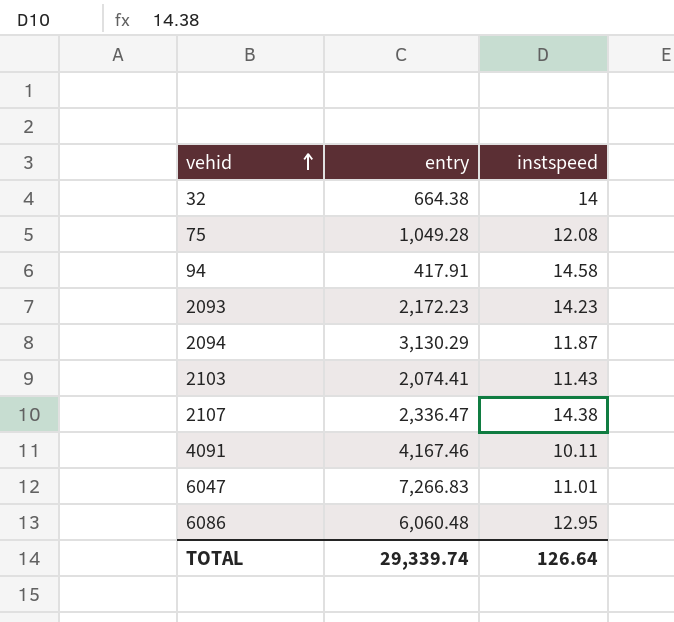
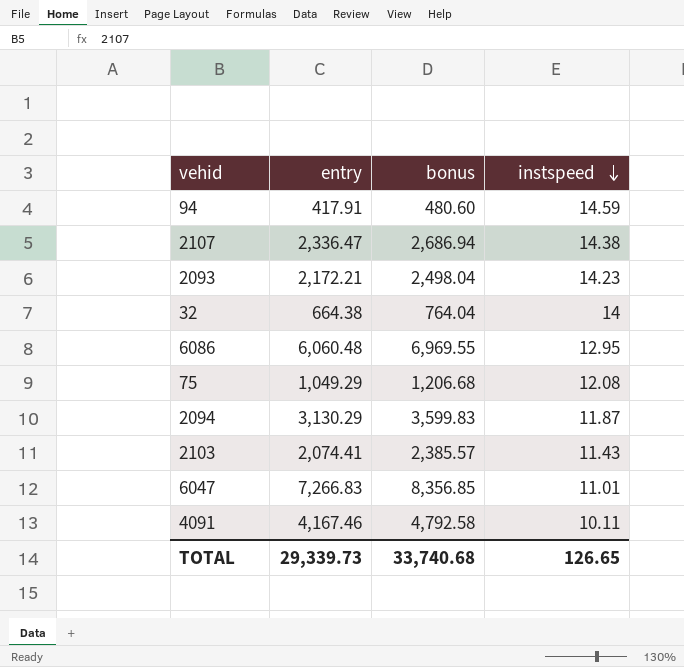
row order: vehid ascending -> instspeed descending
column bonus | formula: none -> [entry] * 1.15
94 | instspeed: 14.58 -> 14.59
2093 | entry: 2,172.23 -> 2,172.21
75 | entry: 1,049.28 -> 1,049.29
TOTAL | entry: 29,339.74 -> 29,339.73
TOTAL | instspeed: 126.64 -> 126.65

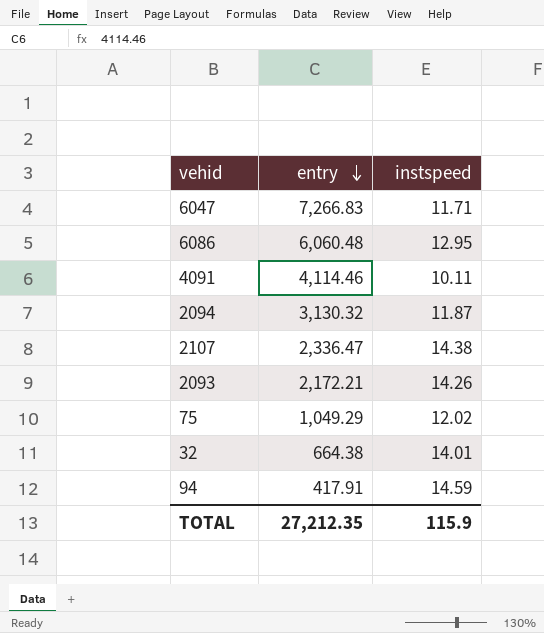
row order: instspeed descending -> entry descending
column bonus | formula: [entry] * 1.15 -> none
row 2103: 2,074.41 | 2,385.57 | 11.43 -> none
6047 | instspeed: 11.01 -> 11.71
4091 | entry: 4,167.46 -> 4,114.46
2094 | entry: 3,130.29 -> 3,130.32
2093 | instspeed: 14.23 -> 14.26
75 | instspeed: 12.08 -> 12.02
32 | instspeed: 14 -> 14.01
TOTAL | entry: 29,339.73 -> 27,212.35
TOTAL | instspeed: 126.65 -> 115.9

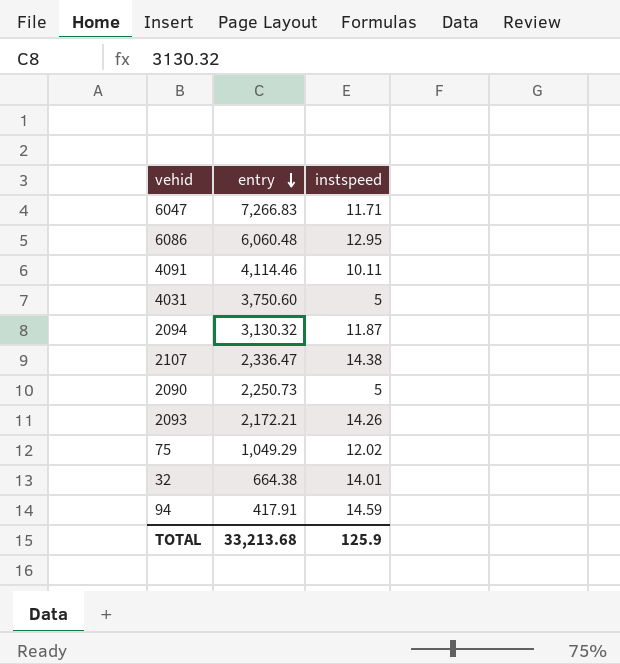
row 4031: none -> 3,750.60 | 5
row 2090: none -> 2,250.73 | 5
TOTAL | entry: 27,212.35 -> 33,213.68
TOTAL | instspeed: 115.9 -> 125.9

